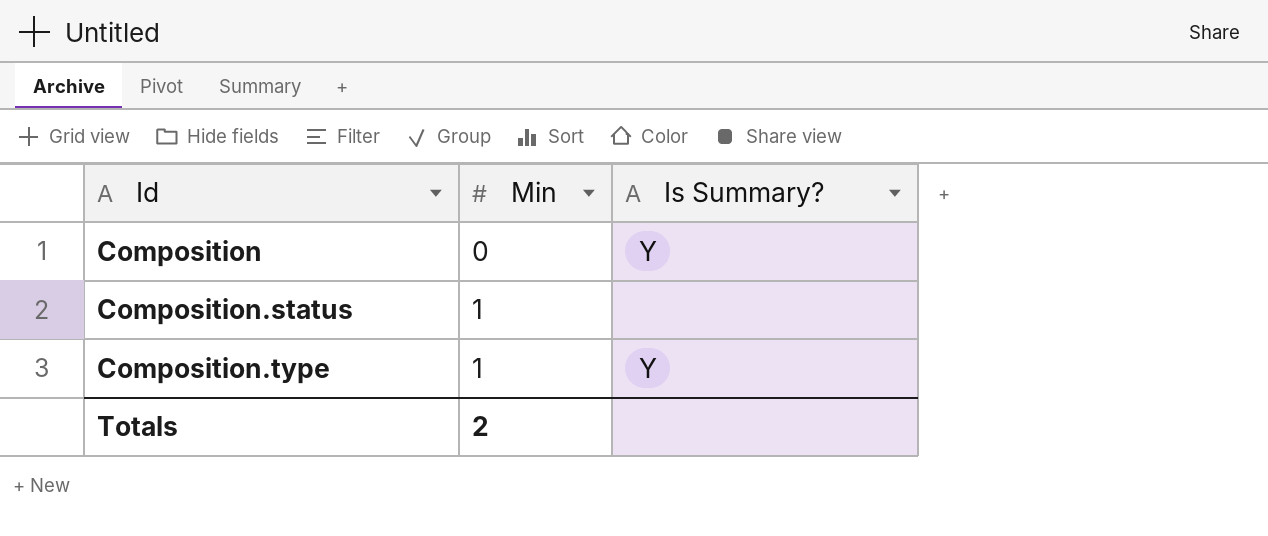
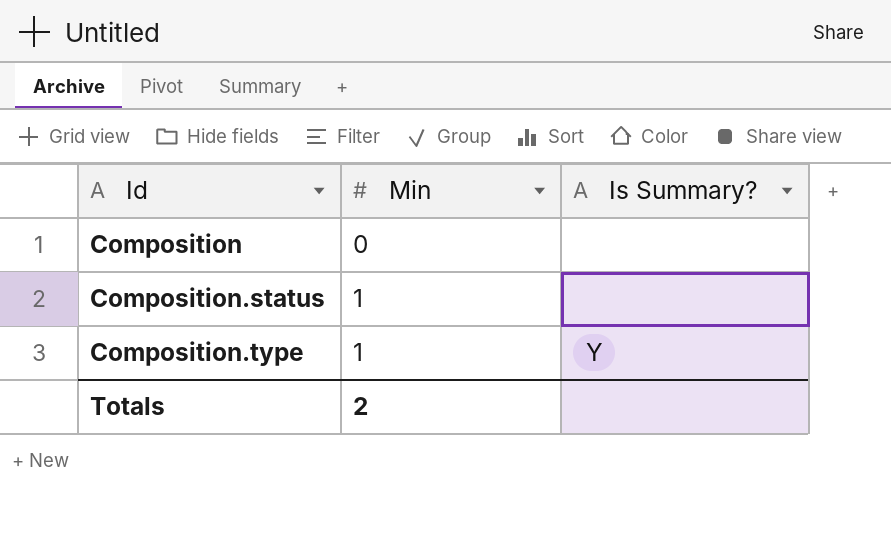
Composition | Is Summary?: Y -> none

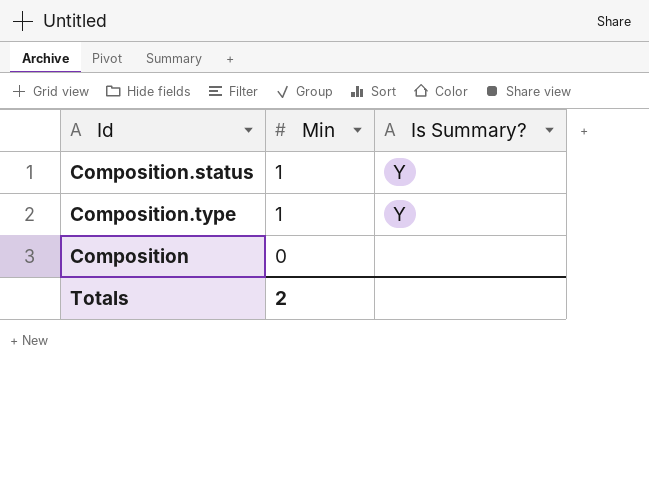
row order: Id ascending -> Min descending
Composition.status | Is Summary?: none -> Y

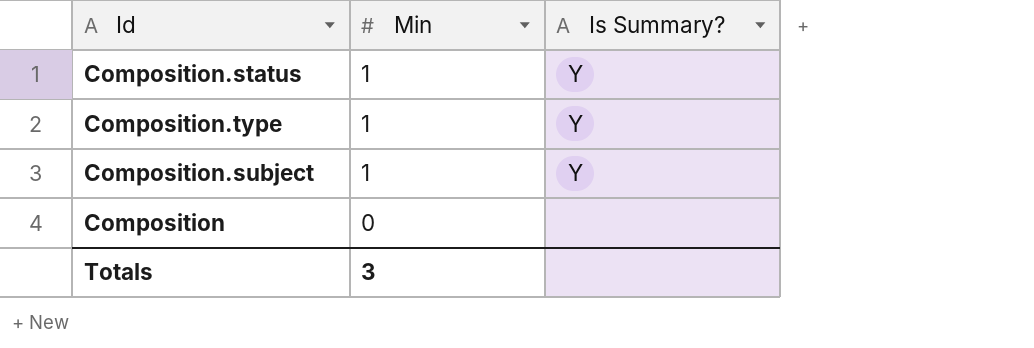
row Composition.subject: none -> 1 | Y
Totals | Min: 2 -> 3

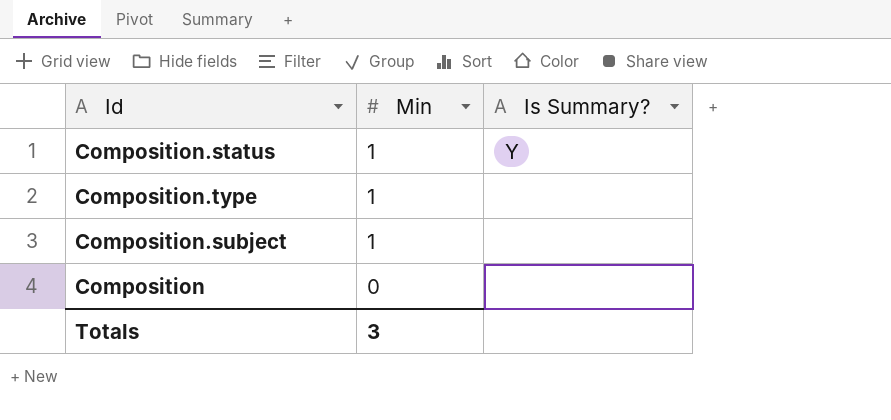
Composition.type | Is Summary?: Y -> none
Composition.subject | Is Summary?: Y -> none

